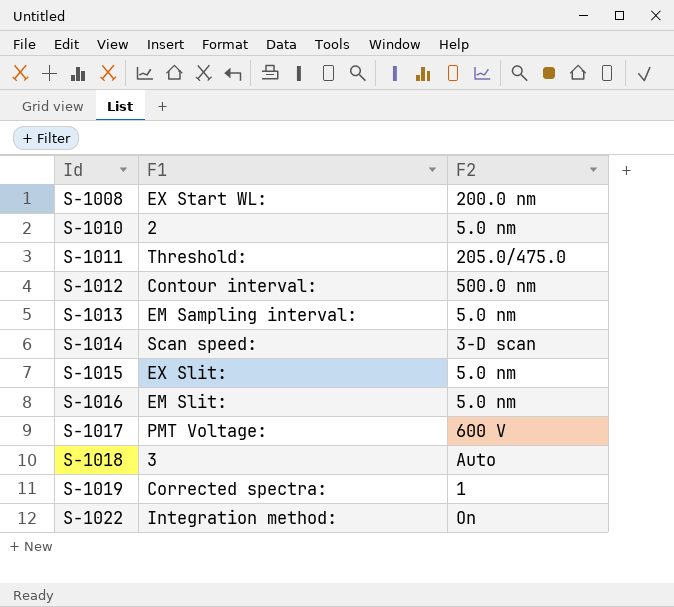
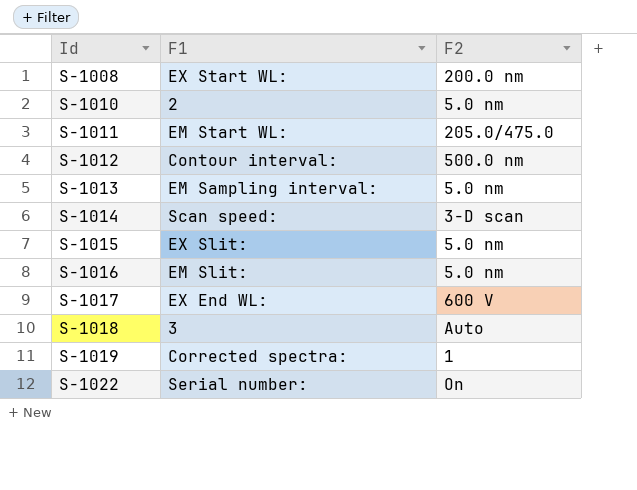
S-1011 | F1: Threshold: -> EM Start WL:
S-1017 | F1: PMT Voltage: -> EX End WL:
S-1022 | F1: Integration method: -> Serial number:

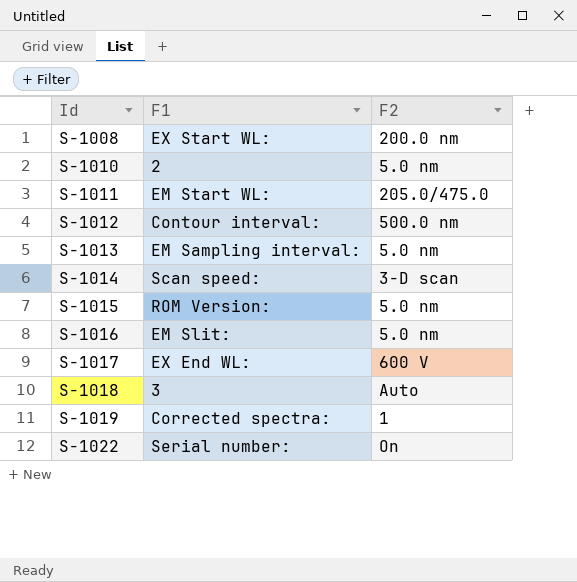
S-1015 | F1: EX Slit: -> ROM Version:

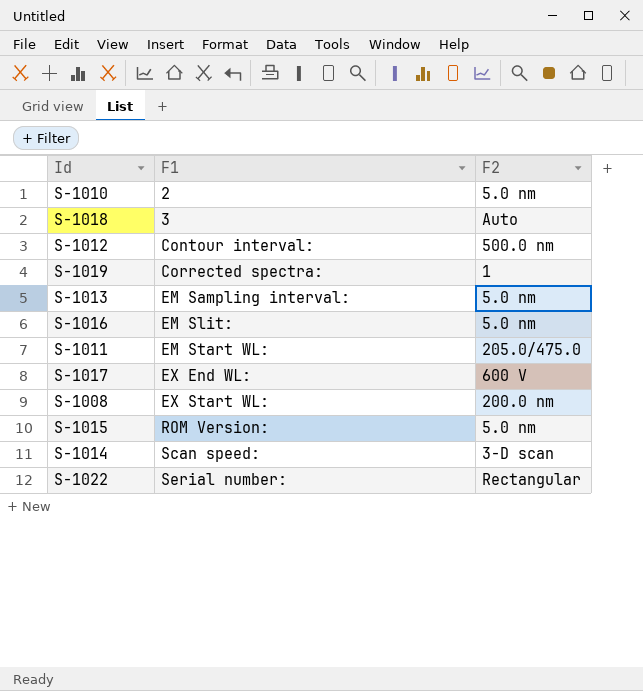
row order: Id ascending -> F1 ascending
S-1022 | F2: On -> Rectangular

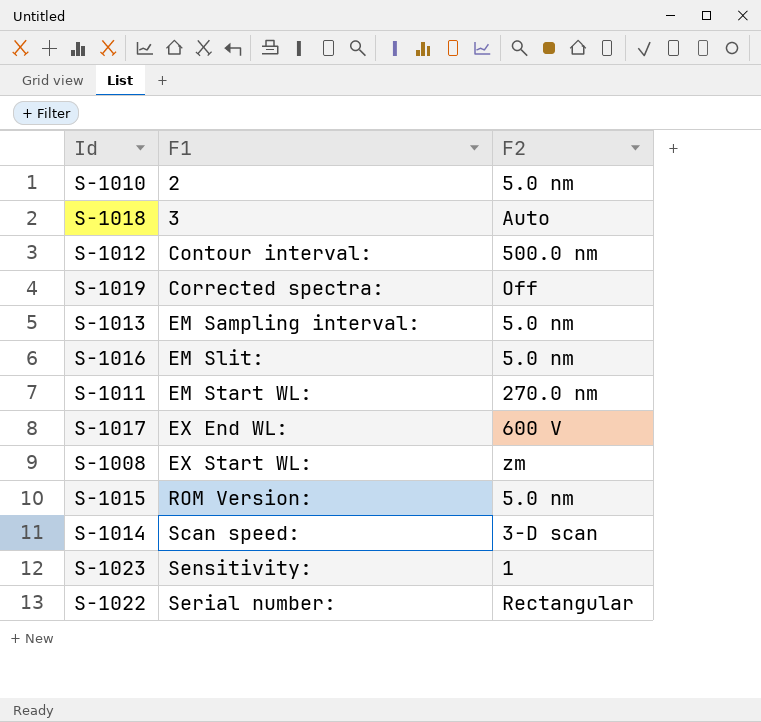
S-1019 | F2: 1 -> Off
S-1011 | F2: 205.0/475.0 -> 270.0 nm
S-1008 | F2: 200.0 nm -> zm
row S-1023: none -> Sensitivity: | 1

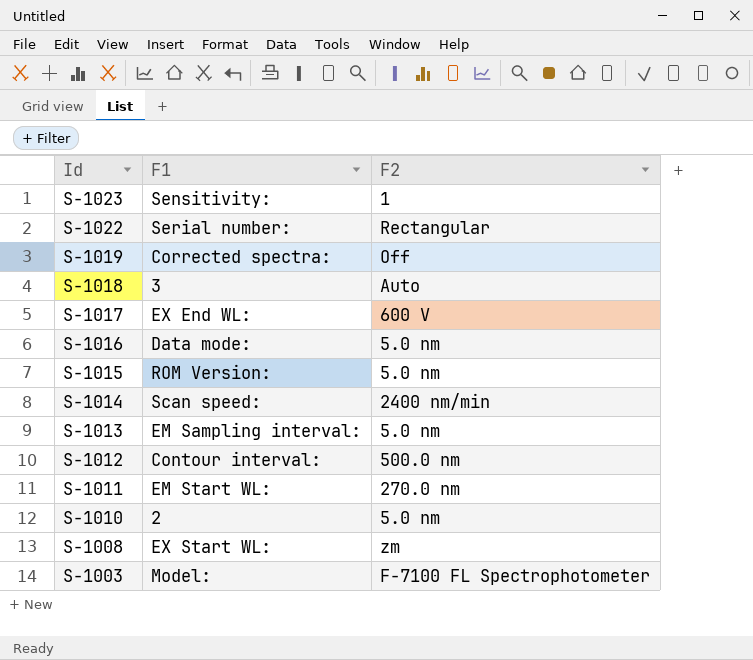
row order: F1 ascending -> Id descending
S-1016 | F1: EM Slit: -> Data mode:
S-1014 | F2: 3-D scan -> 2400 nm/min
row S-1003: none -> Model: | F-7100 FL Spectrophotometer

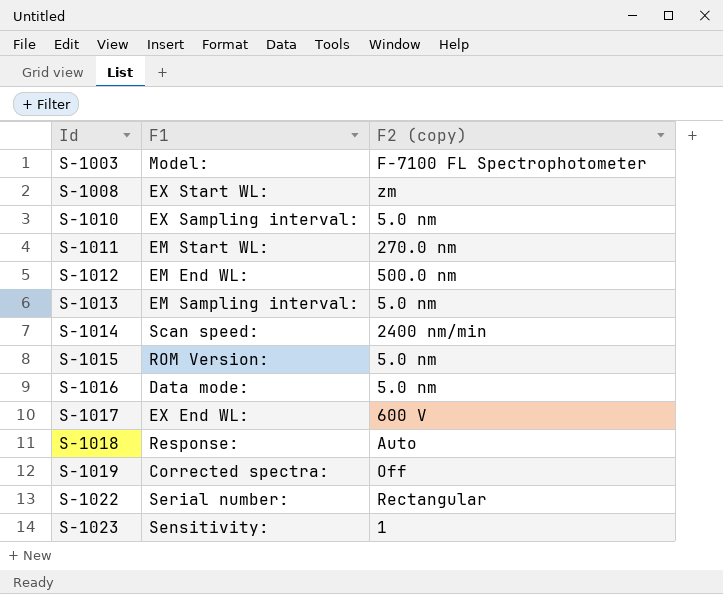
row order: Id descending -> Id ascending
column name: F2 -> F2 (copy)
S-1010 | F1: 2 -> EX Sampling interval:
S-1012 | F1: Contour interval: -> EM End WL:
S-1018 | F1: 3 -> Response:

